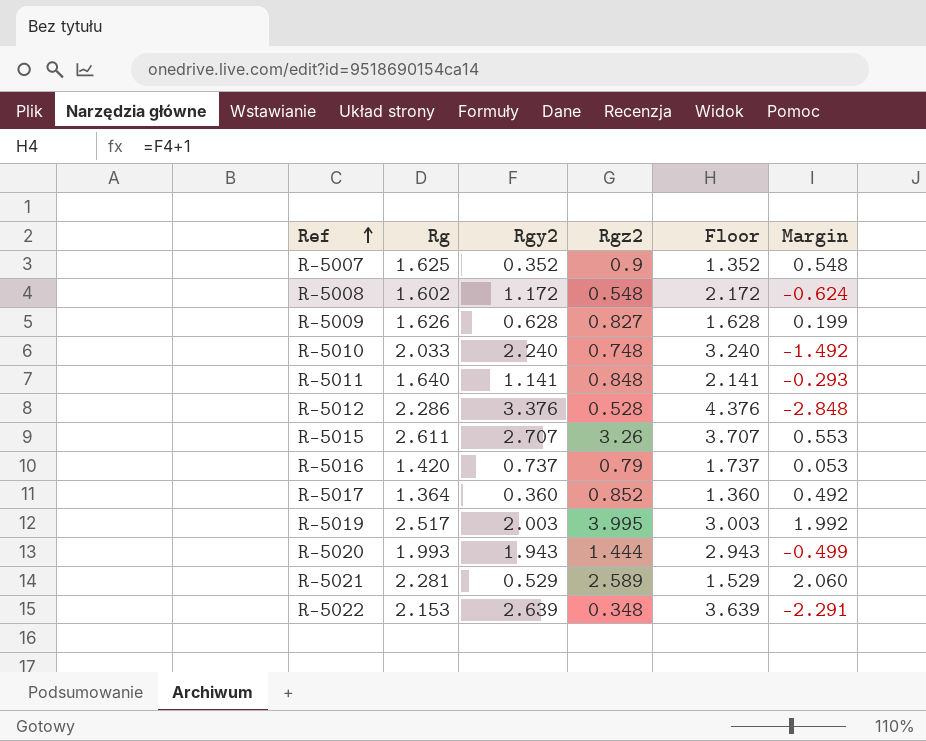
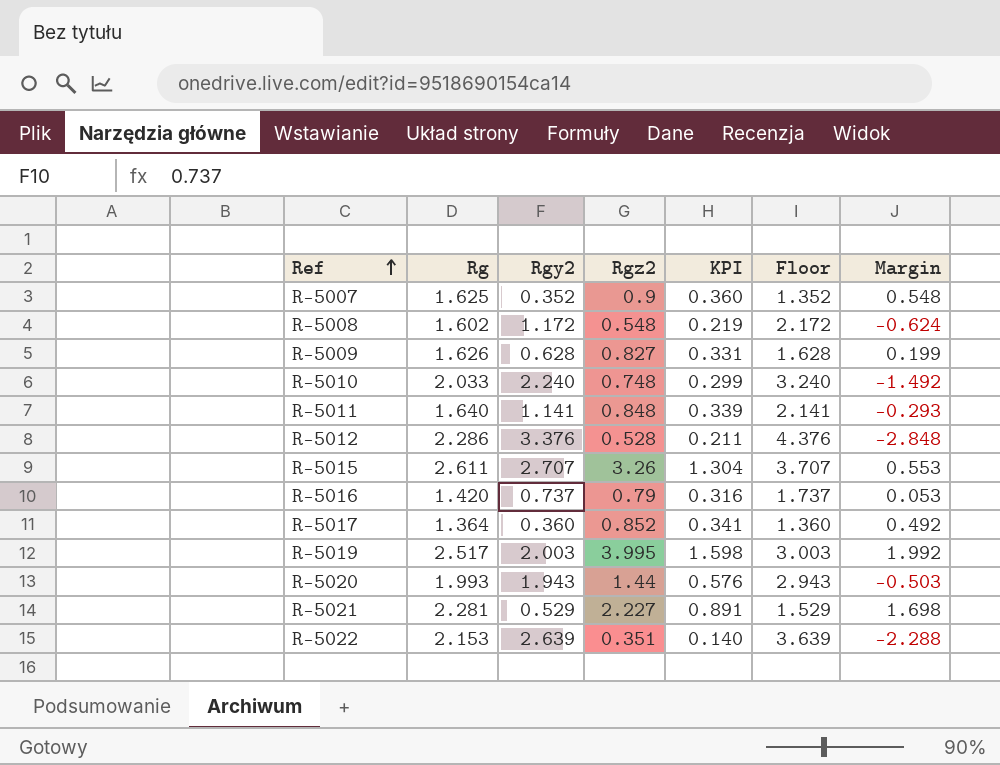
column KPI | formula: none -> [Rgz2] * 0.4
R-5020 | Rgz2: 1.444 -> 1.44
R-5020 | Margin: -0.499 -> -0.503
R-5021 | Rgz2: 2.589 -> 2.227
R-5021 | Margin: 2.060 -> 1.698
R-5022 | Rgz2: 0.348 -> 0.351
R-5022 | Margin: -2.291 -> -2.288

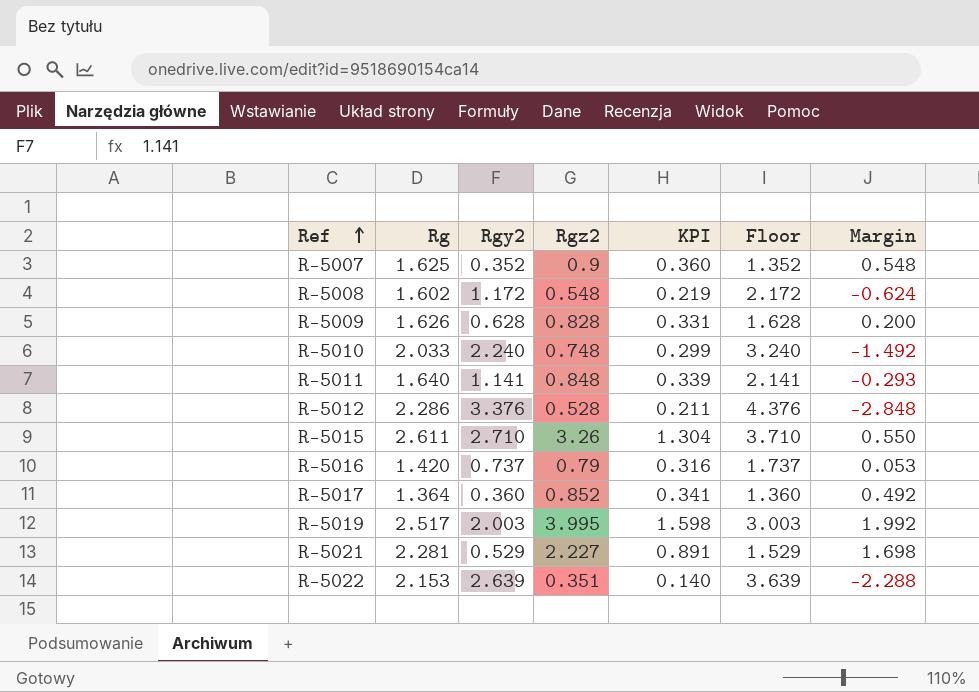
row R-5020: 1.993 | 1.943 | 1.44 | 0.576 | 2.943 | -0.503 -> none
R-5009 | Rgz2: 0.827 -> 0.828
R-5009 | Margin: 0.199 -> 0.200
R-5015 | Rgy2: 2.707 -> 2.710
R-5015 | Floor: 3.707 -> 3.710
R-5015 | Margin: 0.553 -> 0.550

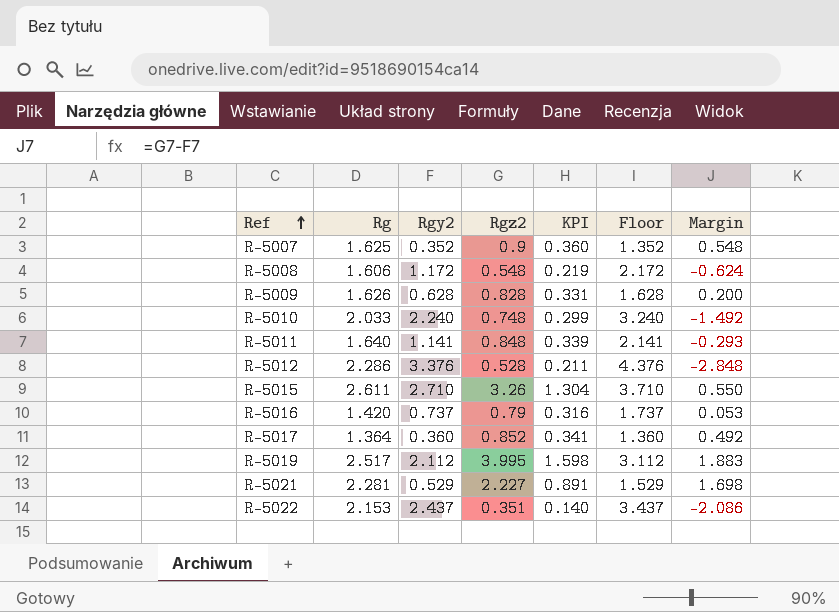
R-5008 | Rg: 1.602 -> 1.606
R-5019 | Rgy2: 2.003 -> 2.112
R-5019 | Floor: 3.003 -> 3.112
R-5019 | Margin: 1.992 -> 1.883
R-5022 | Rgy2: 2.639 -> 2.437
R-5022 | Floor: 3.639 -> 3.437
R-5022 | Margin: -2.288 -> -2.086

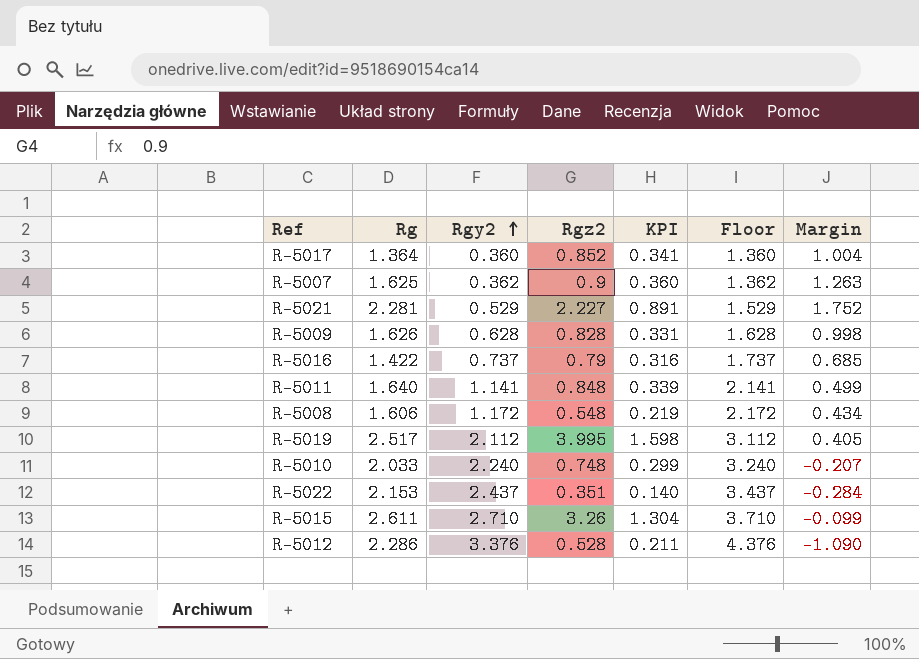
row order: Ref ascending -> Rgy2 ascending
column Margin | formula: [Rgz2] - [Rgy2] -> [Rg] - [Rgy2]
R-5007 | Rgy2: 0.352 -> 0.362
R-5007 | Floor: 1.352 -> 1.362
R-5016 | Rg: 1.420 -> 1.422

